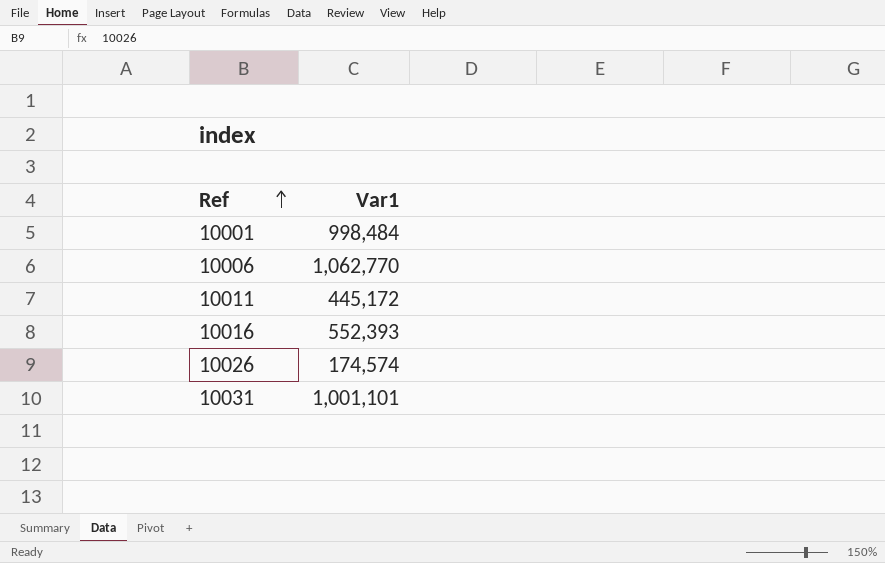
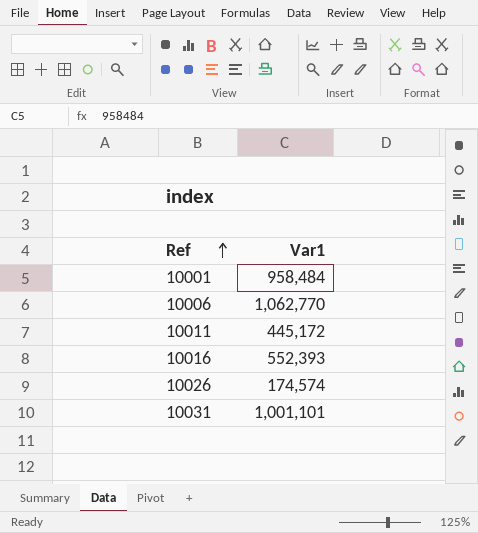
10001 | Var1: 998,484 -> 958,484

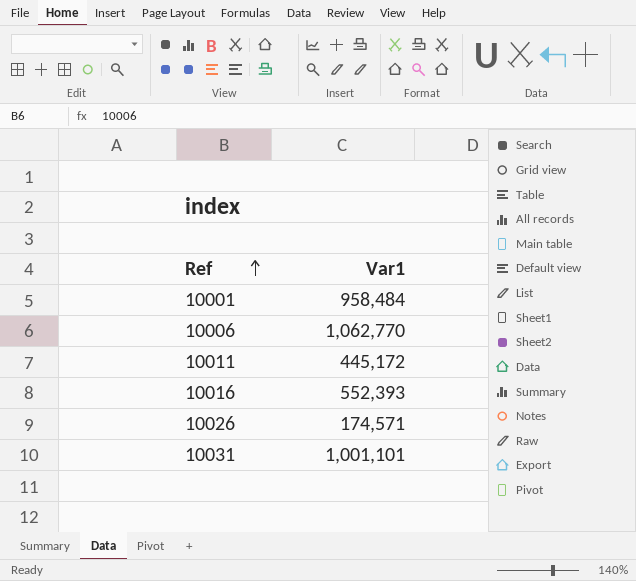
10026 | Var1: 174,574 -> 174,571

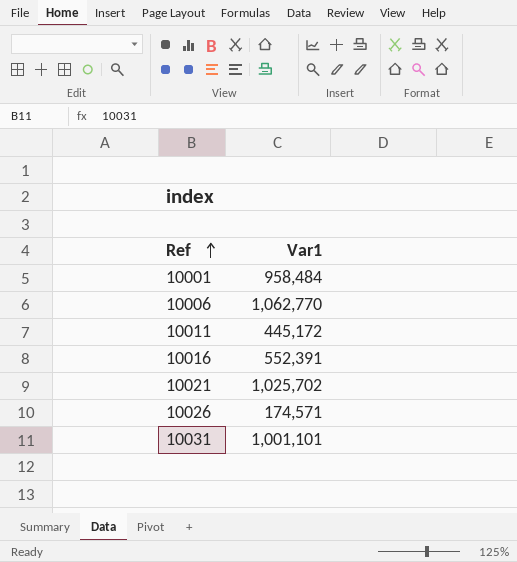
10016 | Var1: 552,393 -> 552,391
row 10021: none -> 1,025,702

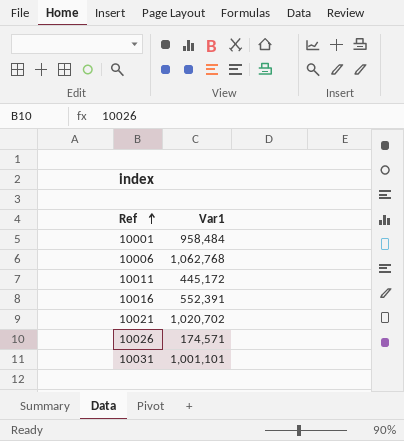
10006 | Var1: 1,062,770 -> 1,062,768
10021 | Var1: 1,025,702 -> 1,020,702

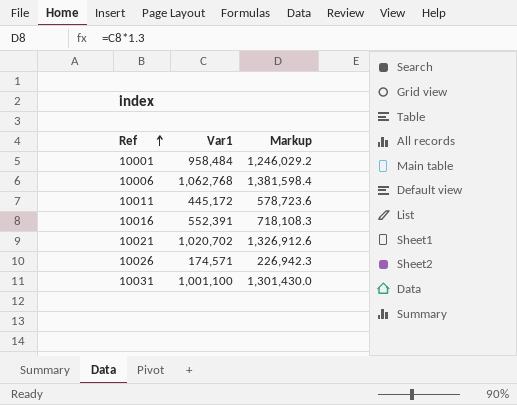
column Markup | formula: none -> [Var1] * 1.3
10031 | Var1: 1,001,101 -> 1,001,100

